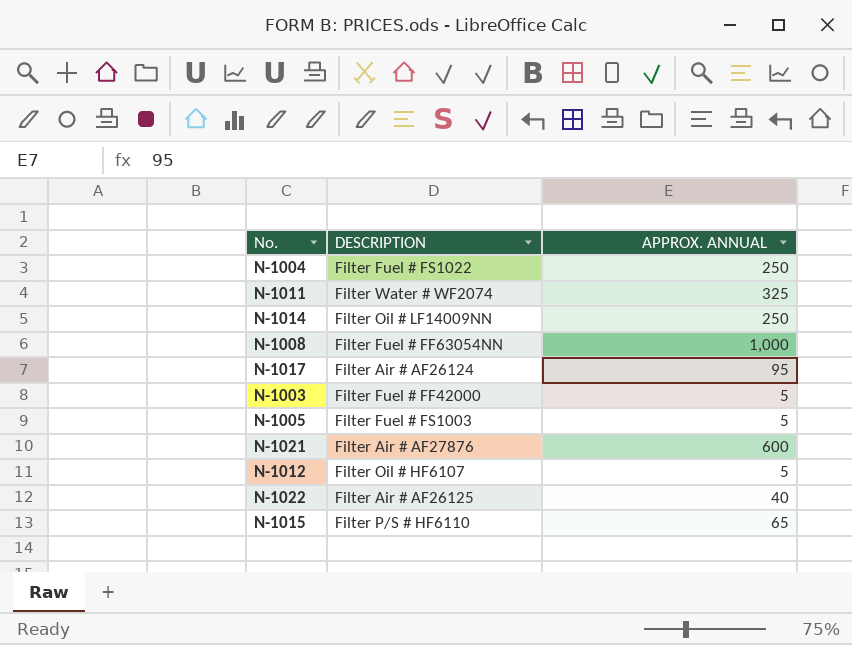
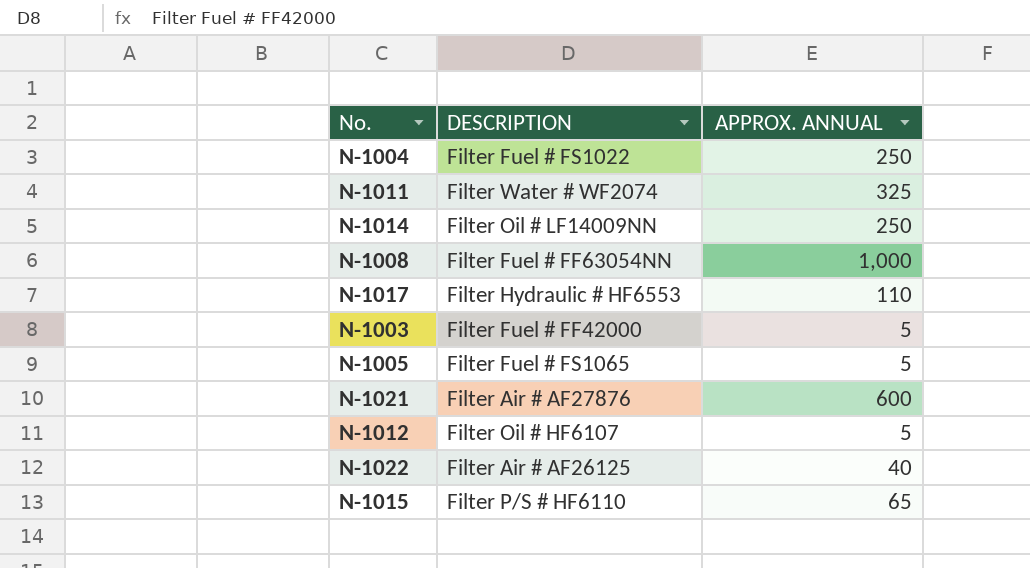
N-1017 | DESCRIPTION: Filter Air # AF26124 -> Filter Hydraulic # HF6553
N-1017 | APPROX. ANNUAL: 95 -> 110
N-1005 | DESCRIPTION: Filter Fuel # FS1003 -> Filter Fuel # FS1065

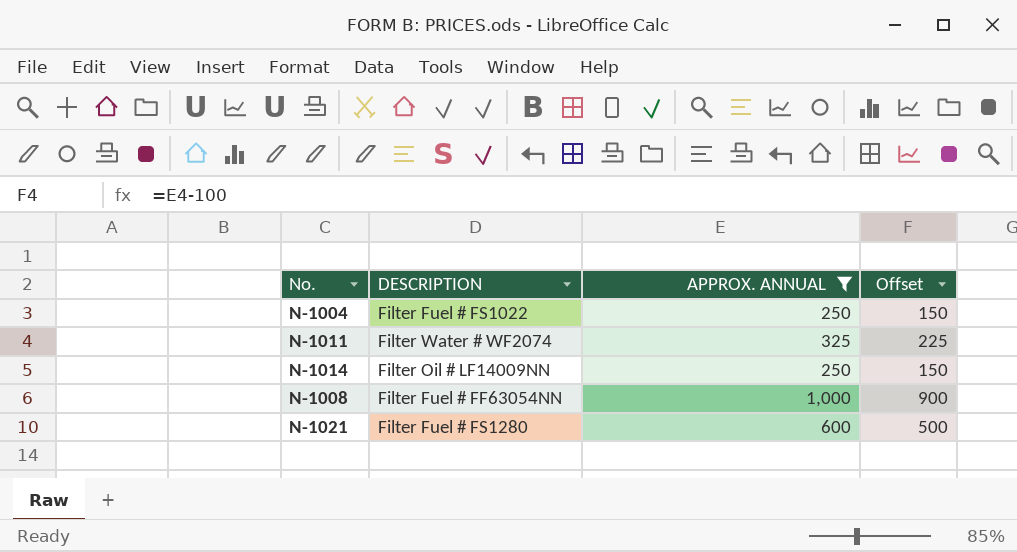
filter: none -> APPROX. ANNUAL >= 250
column Offset | formula: none -> [APPROX. ANNUAL] - 100
N-1021 | DESCRIPTION: Filter Air # AF27876 -> Filter Fuel # FS1280

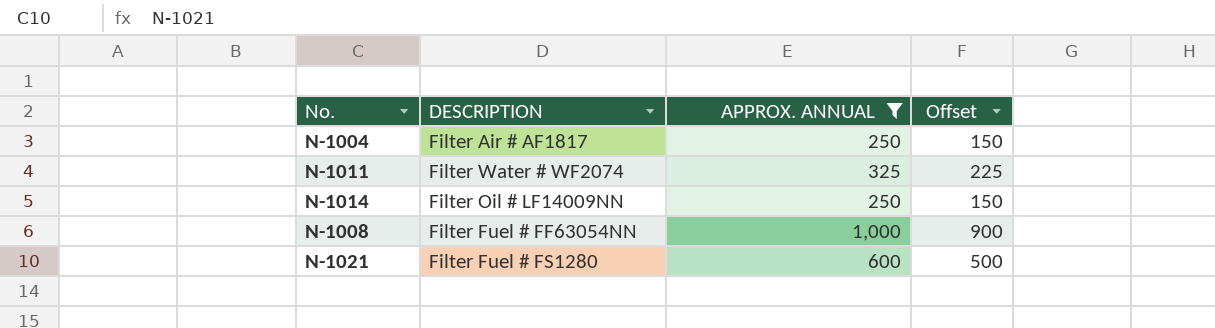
N-1004 | DESCRIPTION: Filter Fuel # FS1022 -> Filter Air # AF1817

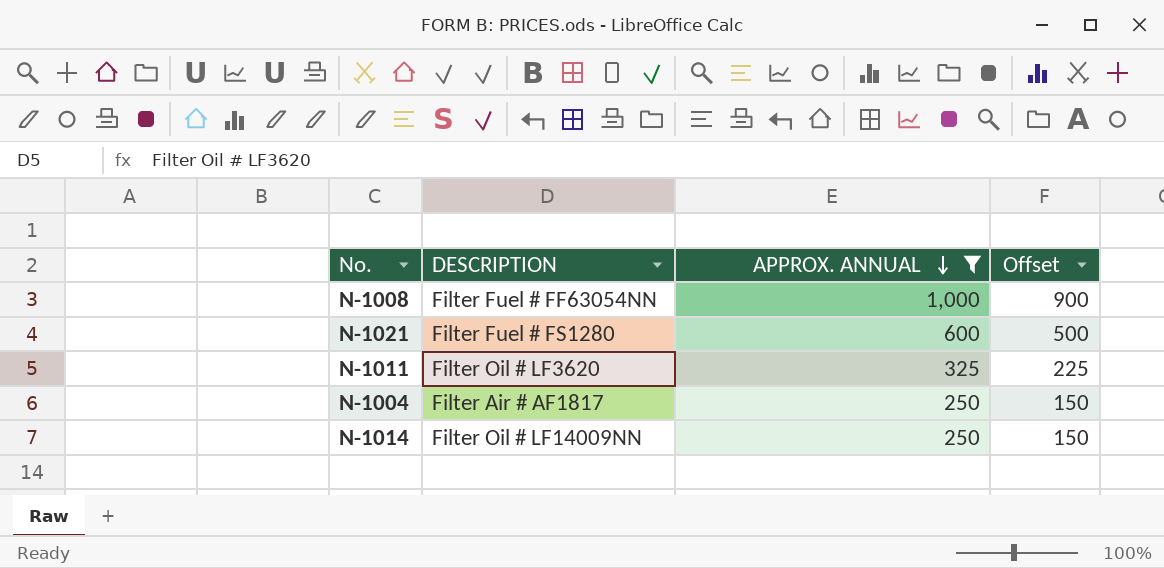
row order: none -> APPROX. ANNUAL descending
N-1011 | DESCRIPTION: Filter Water # WF2074 -> Filter Oil # LF3620

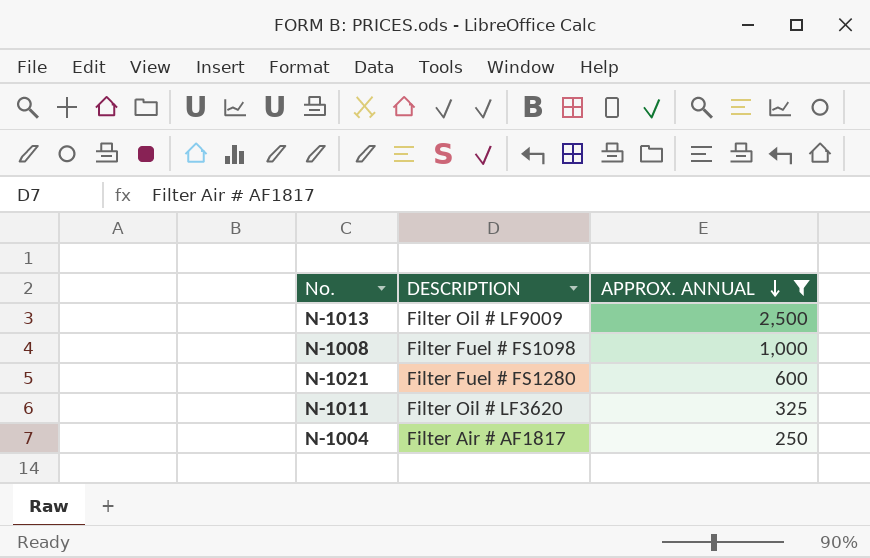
column Offset | formula: [APPROX. ANNUAL] - 100 -> none
row N-1014: Filter Oil # LF14009NN | 250 | 150 -> none
row N-1013: none -> Filter Oil # LF9009 | 2,500
N-1008 | DESCRIPTION: Filter Fuel # FF63054NN -> Filter Fuel # FS1098

